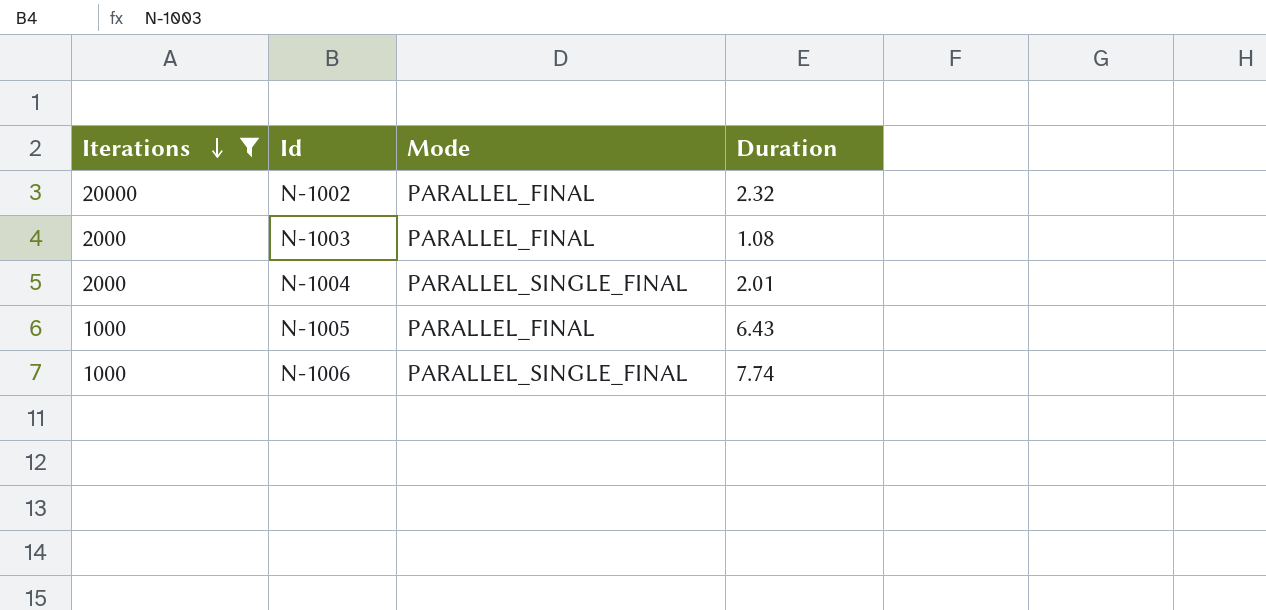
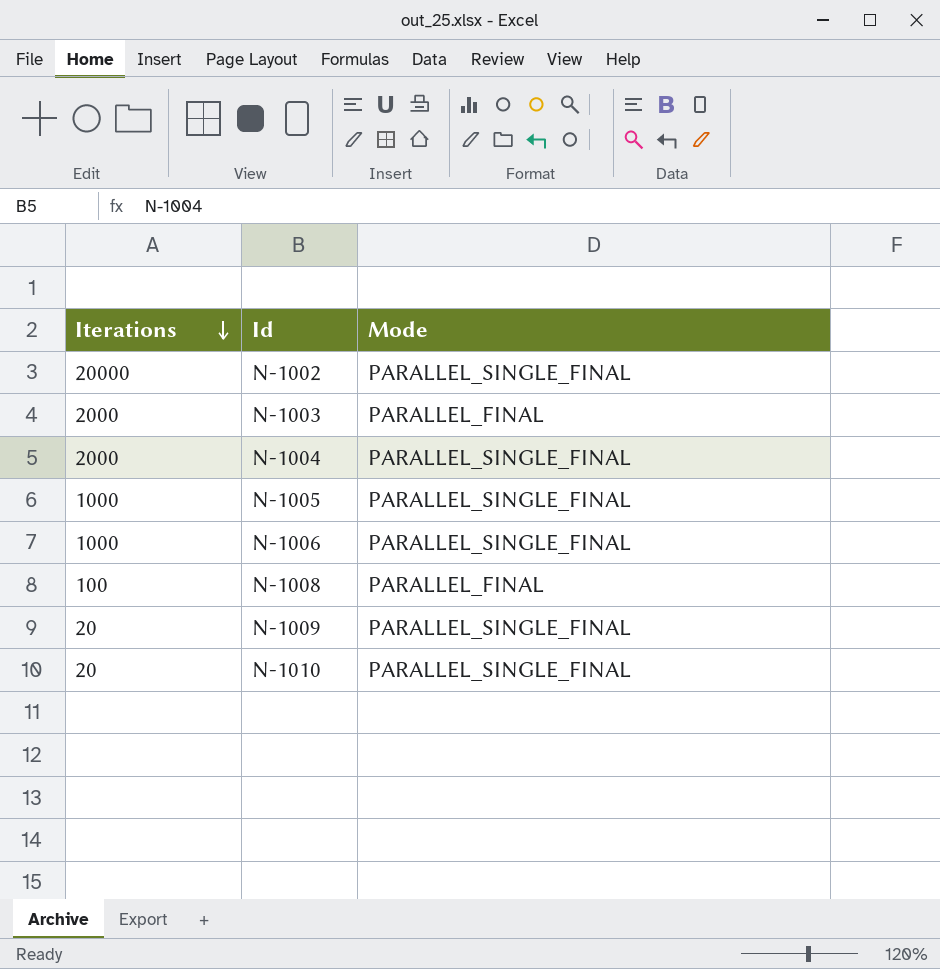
filter: Iterations >= 1000 -> none
column Duration | position: 4 -> none
N-1002 | Mode: PARALLEL_FINAL -> PARALLEL_SINGLE_FINAL
N-1005 | Mode: PARALLEL_FINAL -> PARALLEL_SINGLE_FINAL

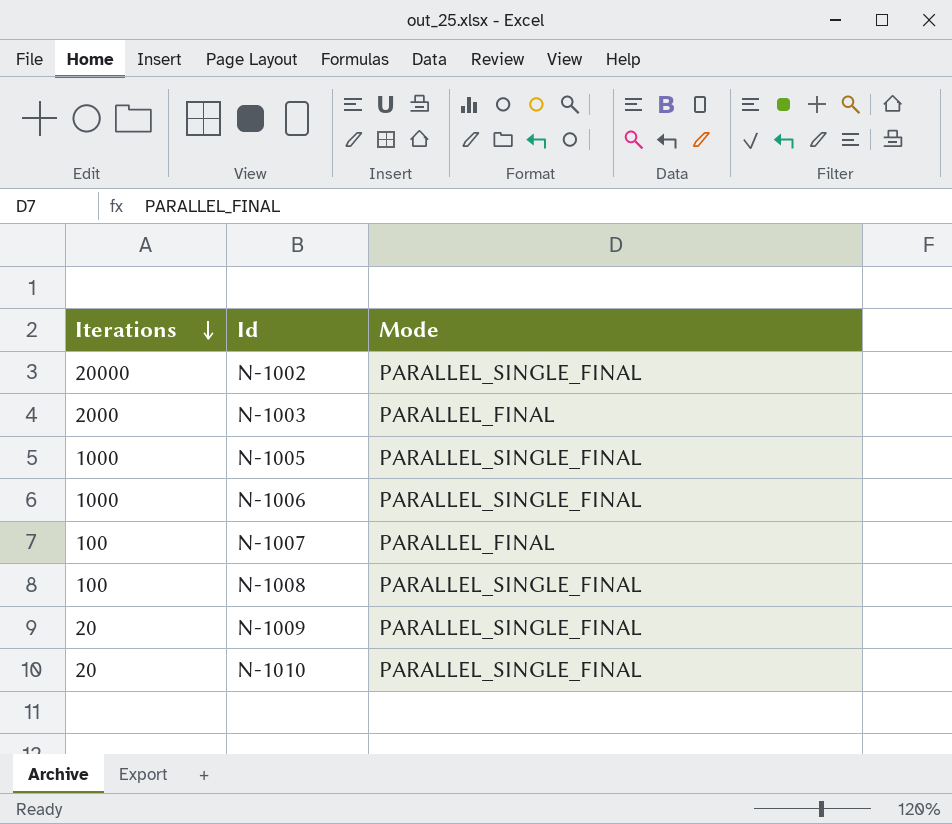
row N-1004: 2000 | PARALLEL_SINGLE_FINAL -> none
row N-1007: none -> 100 | PARALLEL_FINAL
N-1008 | Mode: PARALLEL_FINAL -> PARALLEL_SINGLE_FINAL

